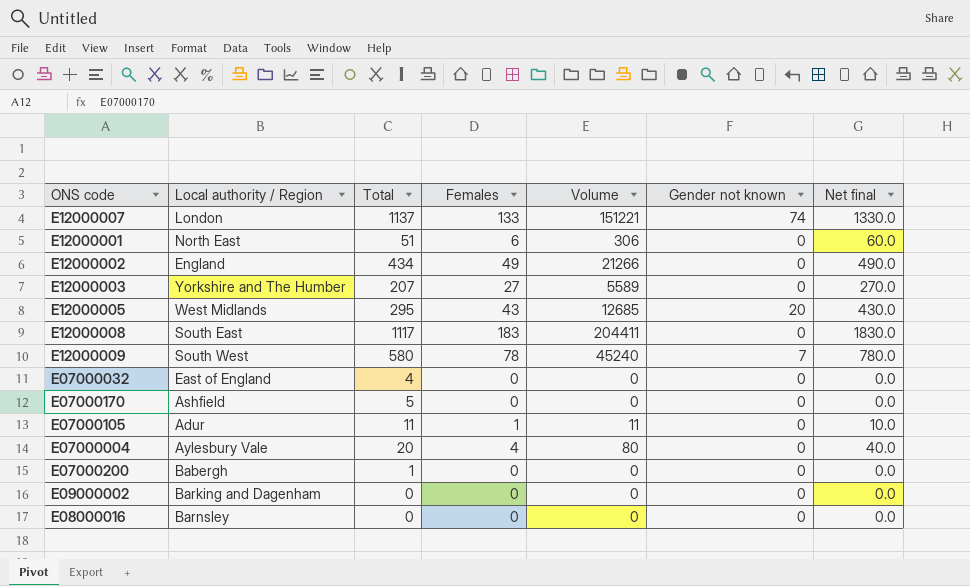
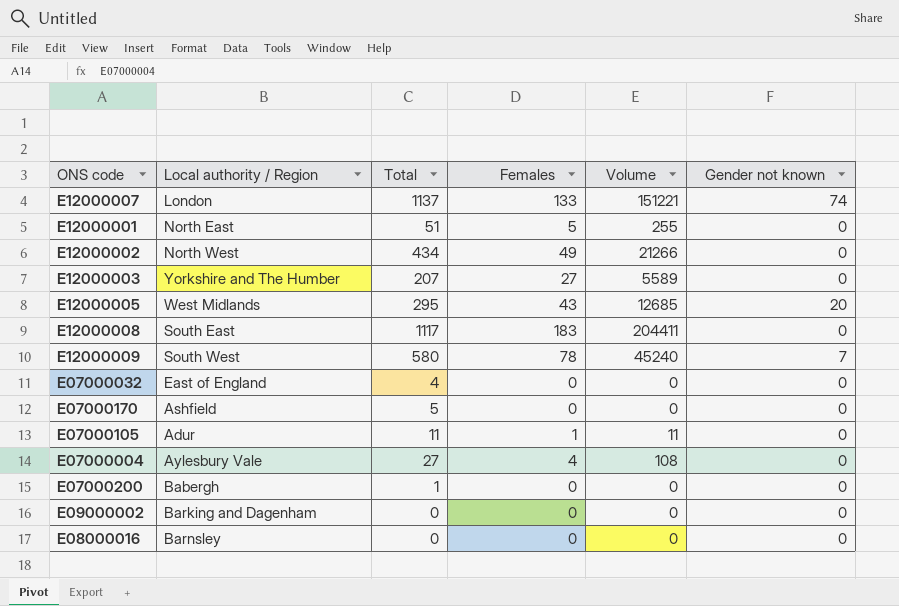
column Net final | formula: [Females] * 10 -> none
E12000001 | Females: 6 -> 5
E12000001 | Volume: 306 -> 255
E12000002 | Local authority / Region: England -> North West
E07000004 | Total: 20 -> 27
E07000004 | Volume: 80 -> 108

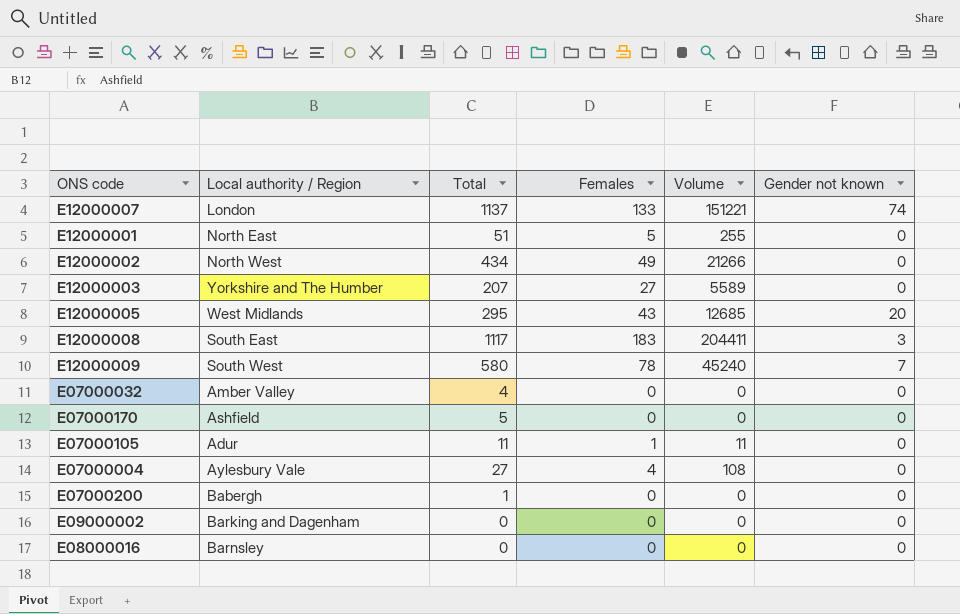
E12000008 | Gender not known: 0 -> 3
E07000032 | Local authority / Region: East of England -> Amber Valley

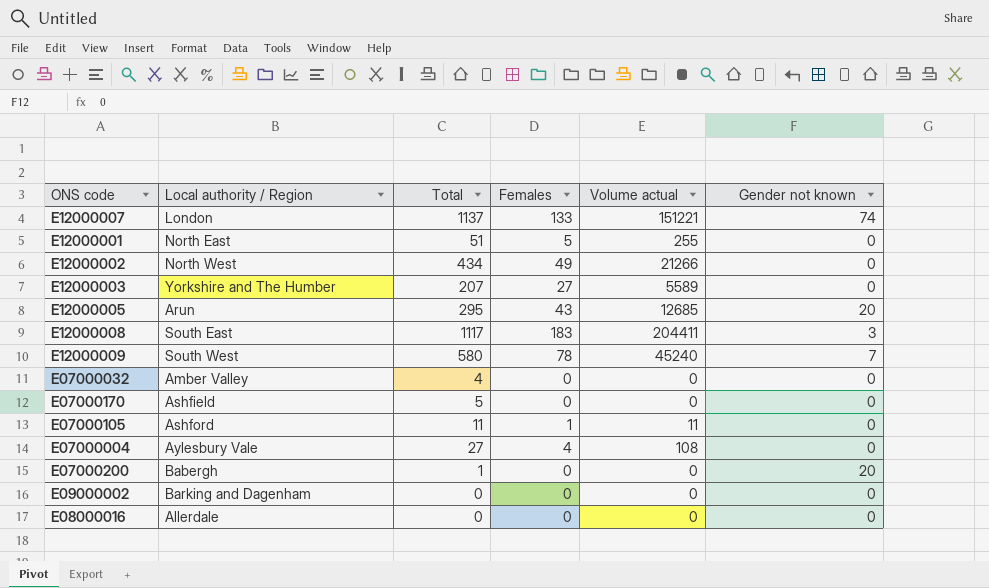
column name: Volume -> Volume actual
E12000005 | Local authority / Region: West Midlands -> Arun
E07000105 | Local authority / Region: Adur -> Ashford
E07000200 | Gender not known: 0 -> 20
E08000016 | Local authority / Region: Barnsley -> Allerdale

